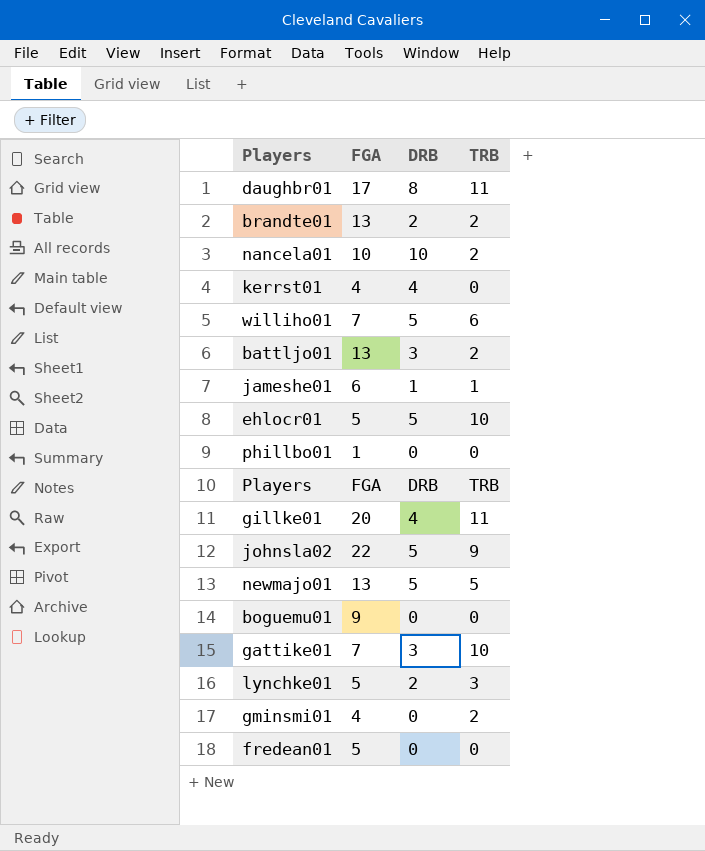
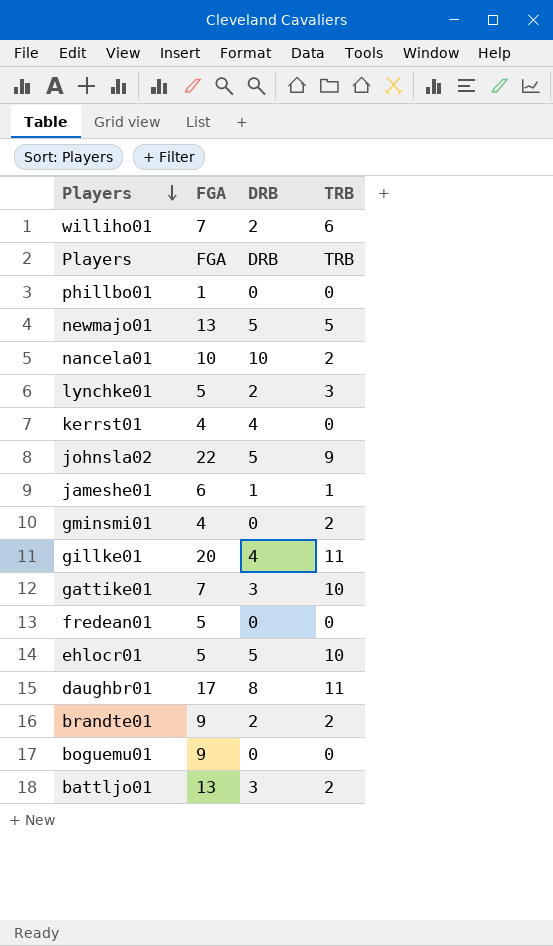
row order: none -> Players descending
williho01 | DRB: 5 -> 2
brandte01 | FGA: 13 -> 9

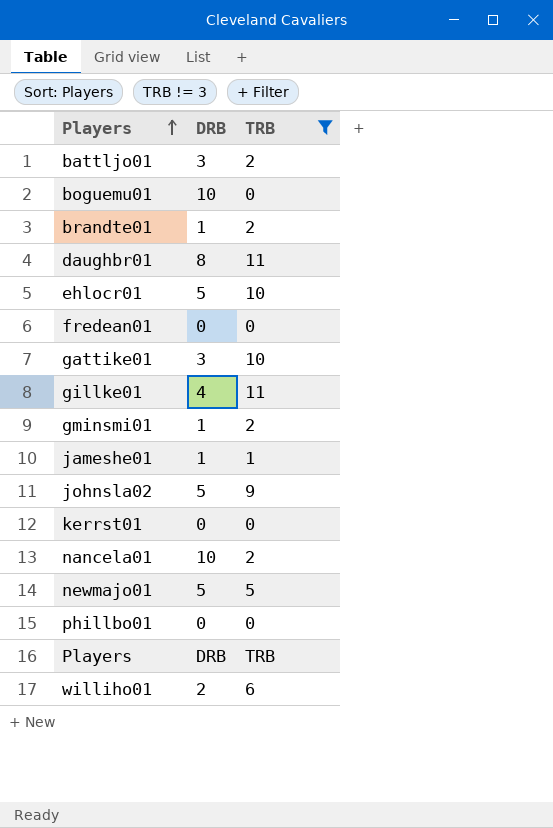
filter: none -> TRB != 3
row order: Players descending -> Players ascending
column FGA | position: 2 -> none
boguemu01 | DRB: 0 -> 10
brandte01 | DRB: 2 -> 1
gminsmi01 | DRB: 0 -> 1
kerrst01 | DRB: 4 -> 0

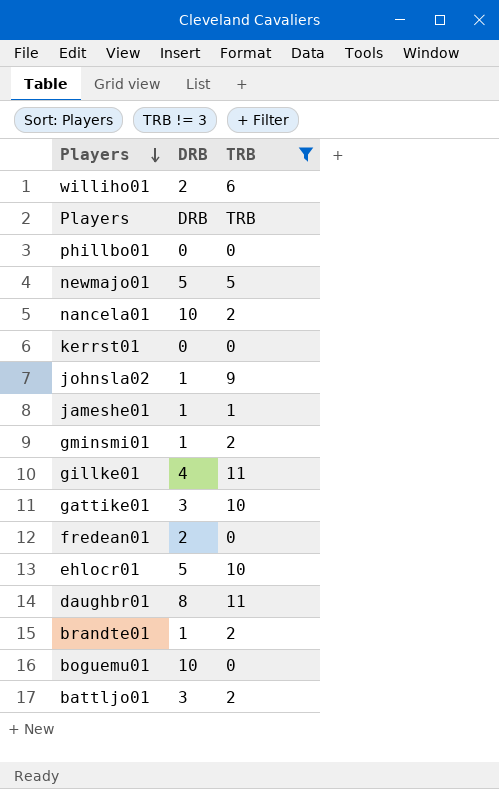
row order: Players ascending -> Players descending
johnsla02 | DRB: 5 -> 1
fredean01 | DRB: 0 -> 2

